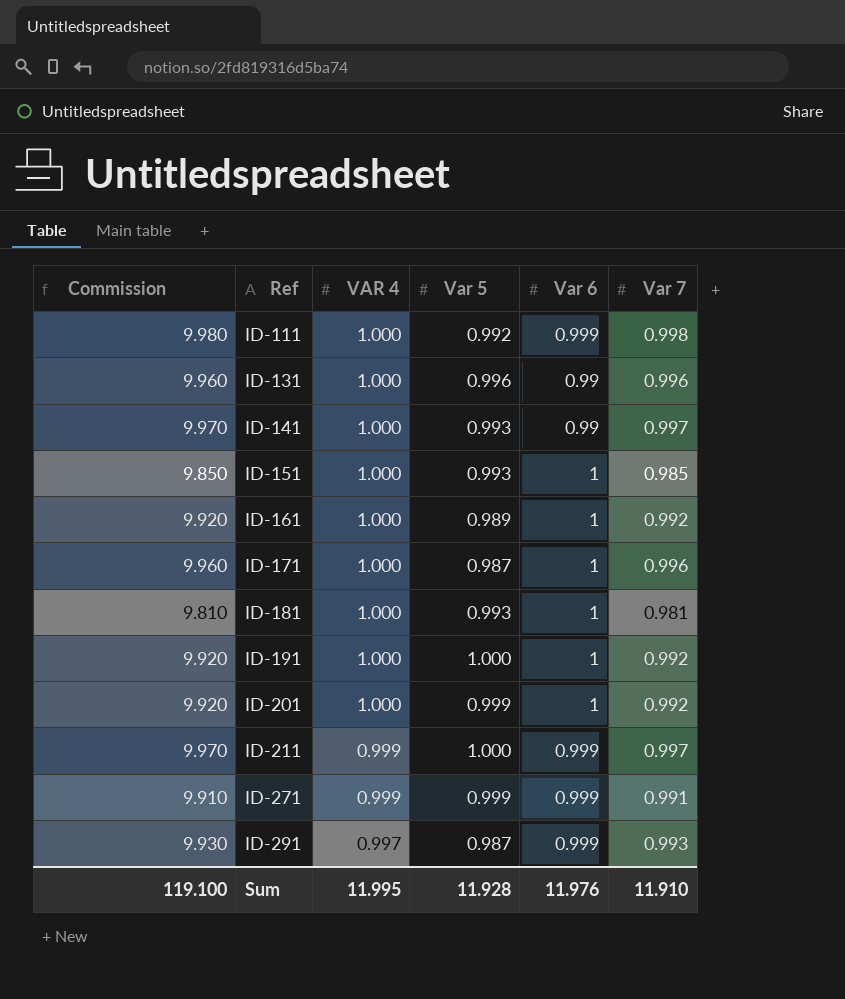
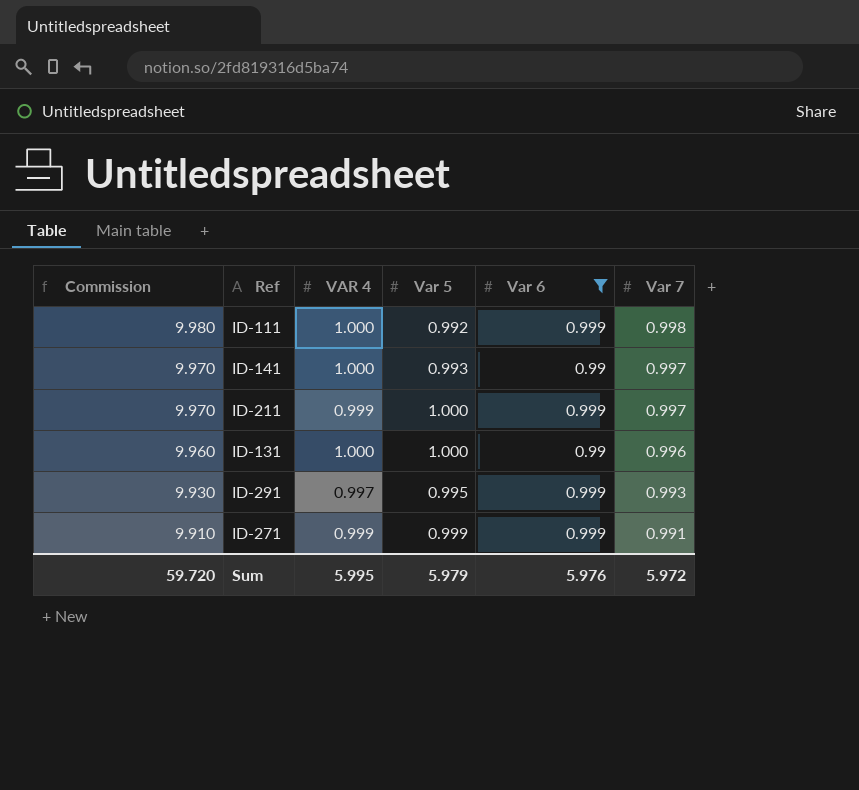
filter: none -> Var 6 != 1
row order: Ref ascending -> Commission descending
ID-131 | Var 5: 0.996 -> 1.000
ID-291 | Var 5: 0.987 -> 0.995
Sum | Commission: 119.100 -> 59.720
Sum | VAR 4: 11.995 -> 5.995
Sum | Var 5: 11.928 -> 5.979
Sum | Var 6: 11.976 -> 5.976
Sum | Var 7: 11.910 -> 5.972

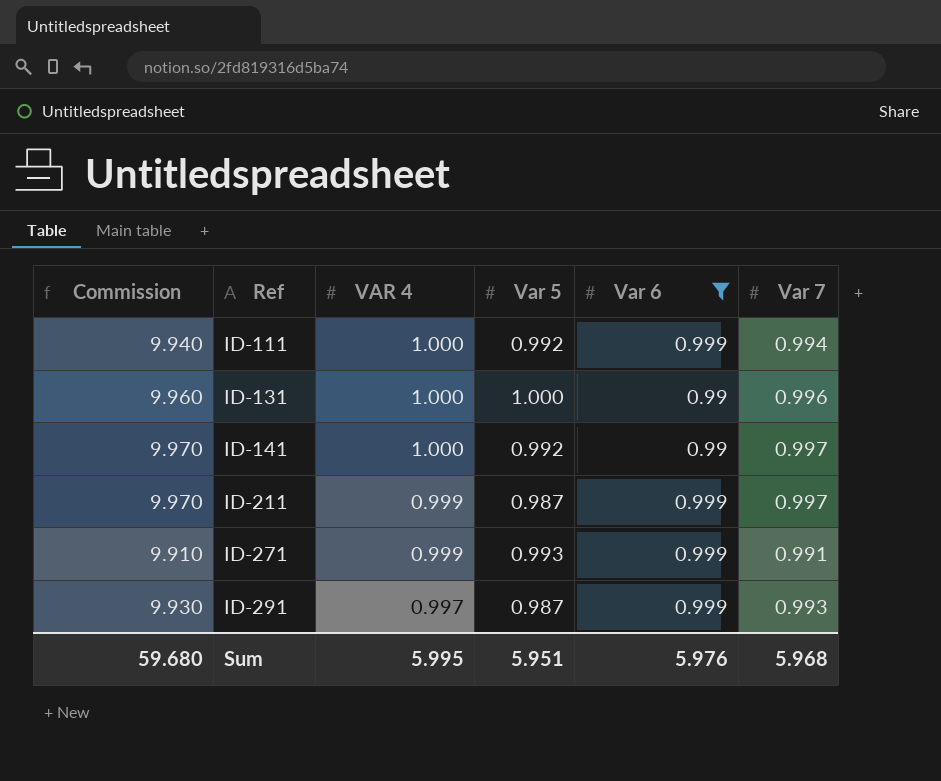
row order: Commission descending -> Ref ascending
ID-111 | Commission: 9.980 -> 9.940
ID-111 | Var 7: 0.998 -> 0.994
ID-141 | Var 5: 0.993 -> 0.992
ID-211 | Var 5: 1.000 -> 0.987
ID-271 | Var 5: 0.999 -> 0.993
ID-291 | Var 5: 0.995 -> 0.987
Sum | Commission: 59.720 -> 59.680
Sum | Var 5: 5.979 -> 5.951
Sum | Var 7: 5.972 -> 5.968

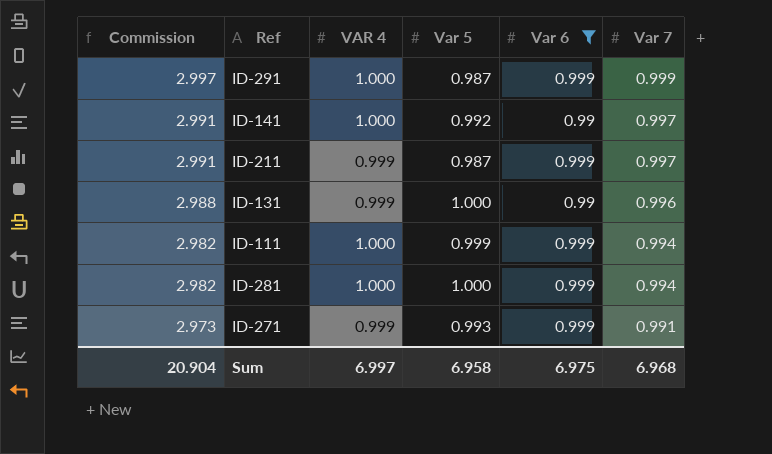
row order: Ref ascending -> Commission descending
column Commission | formula: [Var 7] * 10 -> [Var 7] * 3
ID-291 | VAR 4: 0.997 -> 1.000
ID-291 | Var 7: 0.993 -> 0.999
ID-131 | VAR 4: 1.000 -> 0.999
ID-111 | Var 5: 0.992 -> 0.999
row ID-281: none -> 2.982 | 1.000 | 1.000 | 0.999 | 0.994
Sum | Commission: 59.680 -> 20.904
Sum | VAR 4: 5.995 -> 6.997
Sum | Var 5: 5.951 -> 6.958
Sum | Var 6: 5.976 -> 6.975
Sum | Var 7: 5.968 -> 6.968

